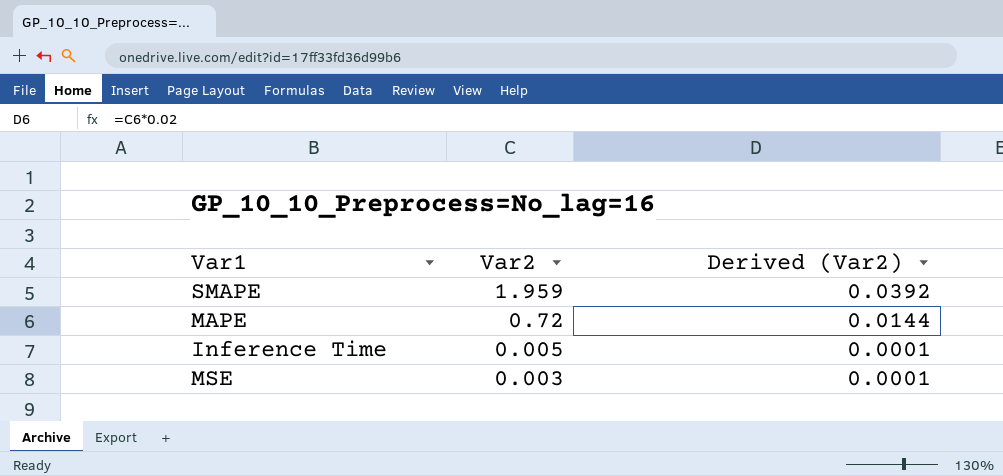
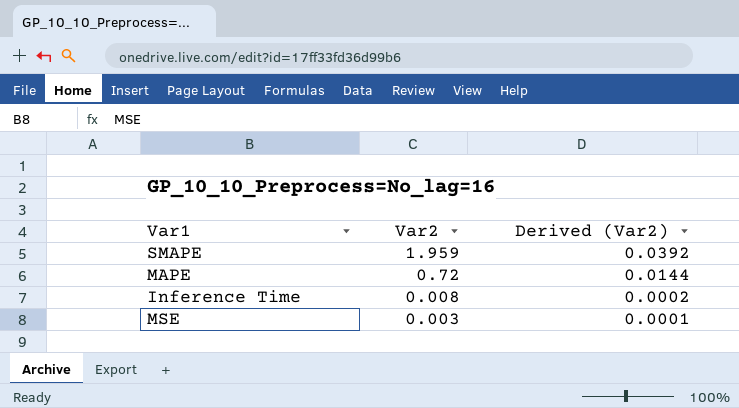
Inference Time | Var2: 0.005 -> 0.008
Inference Time | Derived (Var2): 0.0001 -> 0.0002

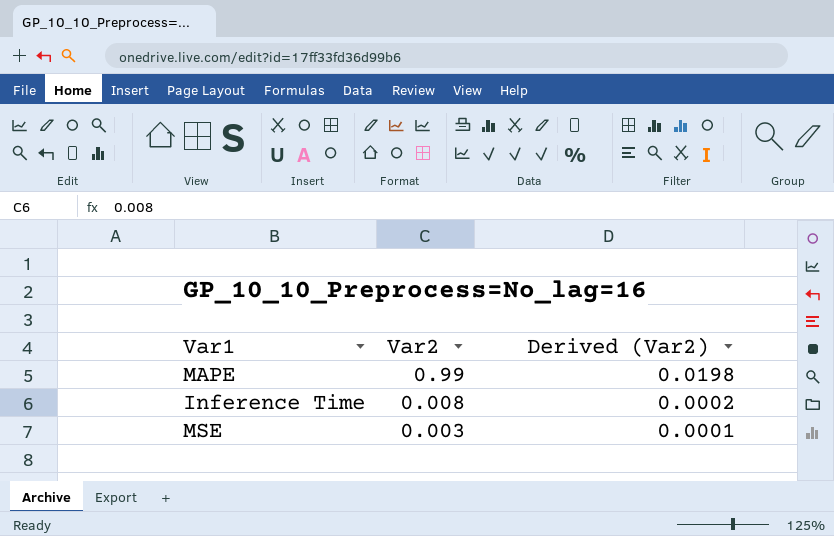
row SMAPE: 1.959 | 0.0392 -> none
MAPE | Var2: 0.72 -> 0.99
MAPE | Derived (Var2): 0.0144 -> 0.0198

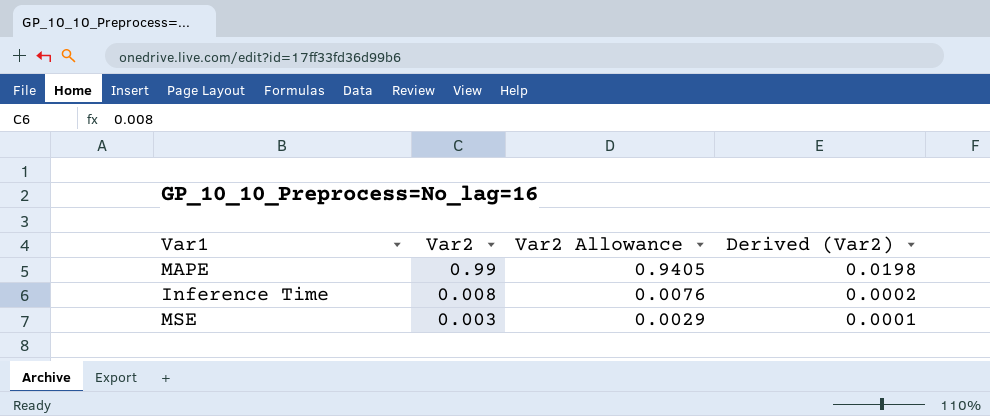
column Var2 Allowance | formula: none -> [Var2] * 0.95

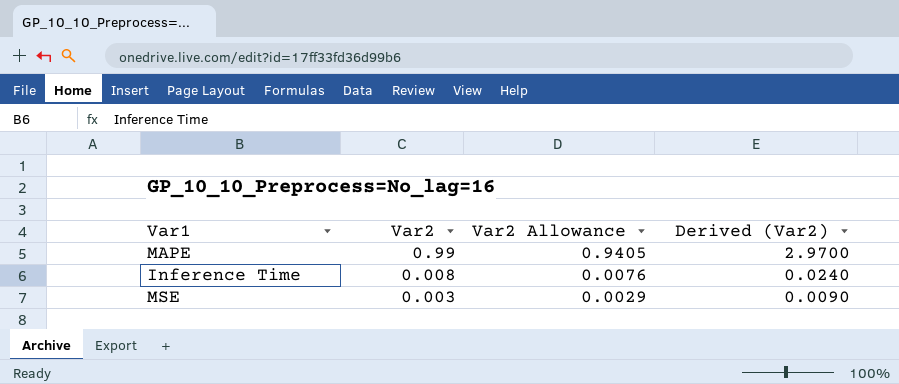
column Derived (Var2) | formula: [Var2] * 0.02 -> [Var2] * 3

